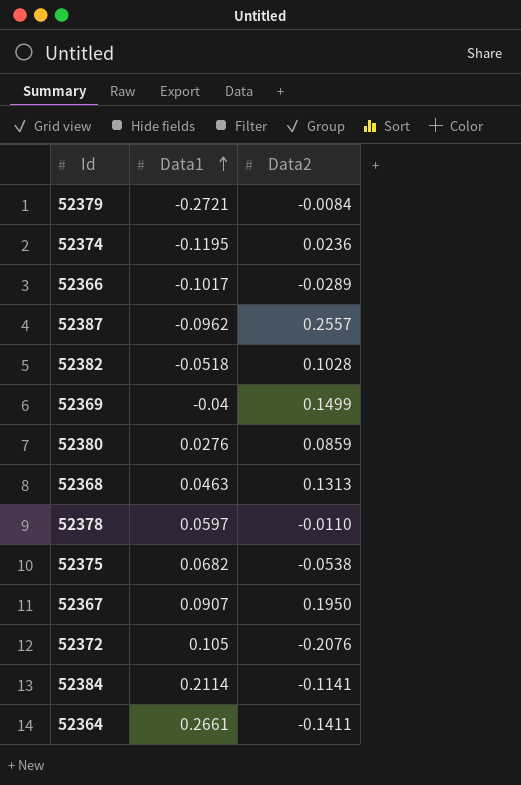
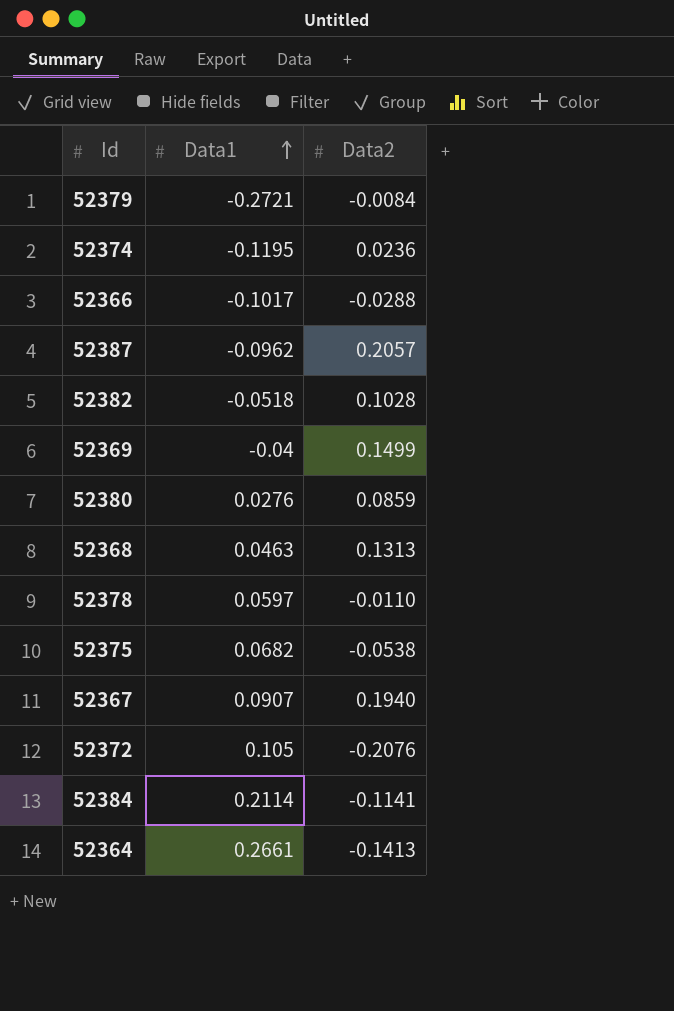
52366 | Data2: -0.0289 -> -0.0288
52387 | Data2: 0.2557 -> 0.2057
52367 | Data2: 0.1950 -> 0.1940
52364 | Data2: -0.1411 -> -0.1413

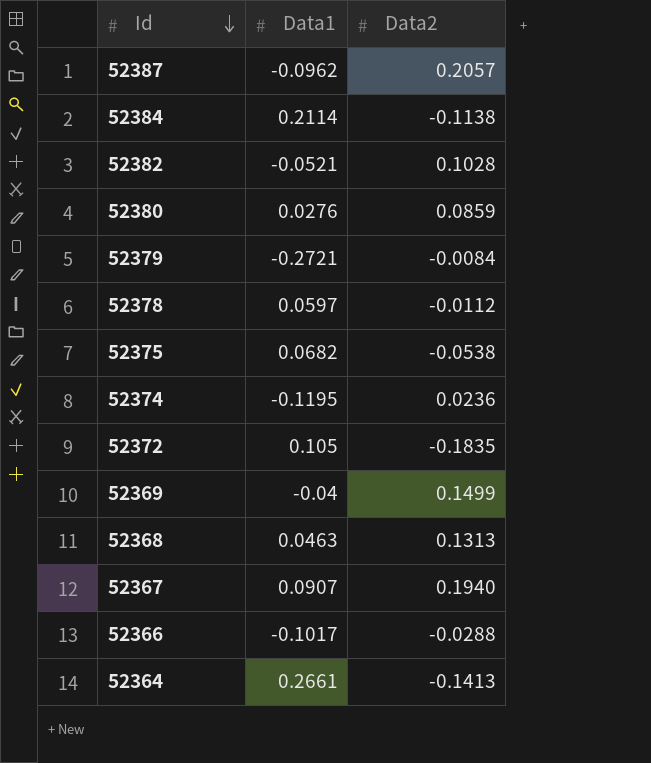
row order: Data1 ascending -> Id descending
52384 | Data2: -0.1141 -> -0.1138
52382 | Data1: -0.0518 -> -0.0521
52378 | Data2: -0.0110 -> -0.0112
52372 | Data2: -0.2076 -> -0.1835

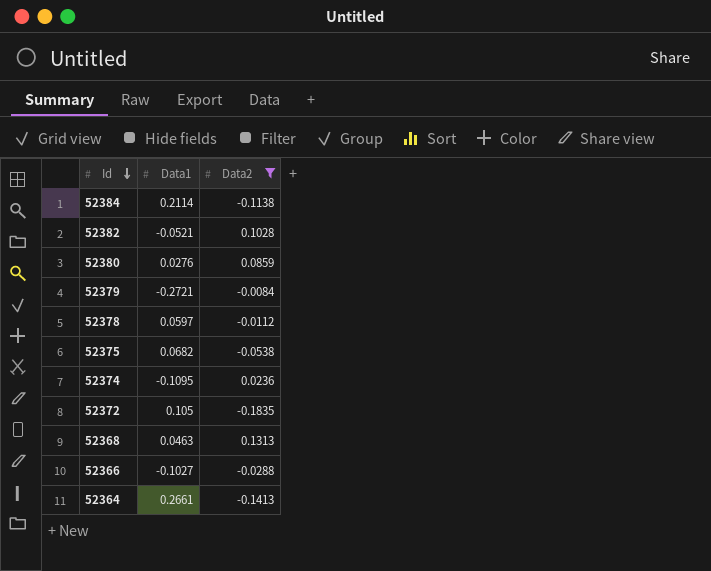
filter: none -> Data2 <= 0.1313
52374 | Data1: -0.1195 -> -0.1095
52366 | Data1: -0.1017 -> -0.1027

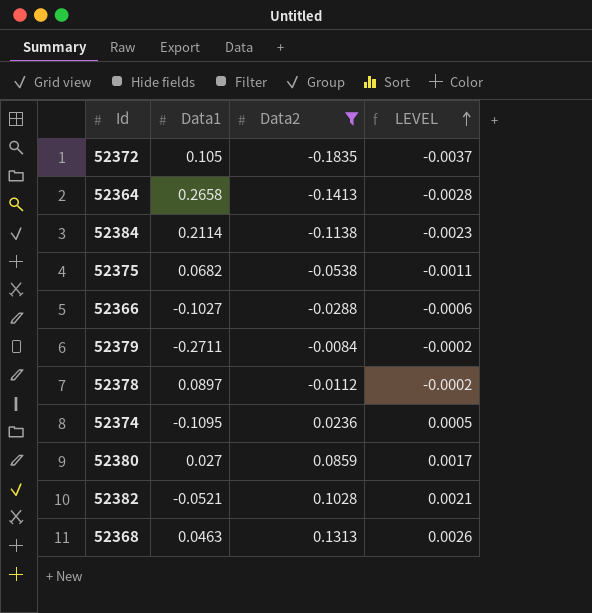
row order: Id descending -> LEVEL ascending
column LEVEL | formula: none -> [Data2] * 0.02
52364 | Data1: 0.2661 -> 0.2658
52379 | Data1: -0.2721 -> -0.2711
52378 | Data1: 0.0597 -> 0.0897
52380 | Data1: 0.0276 -> 0.027

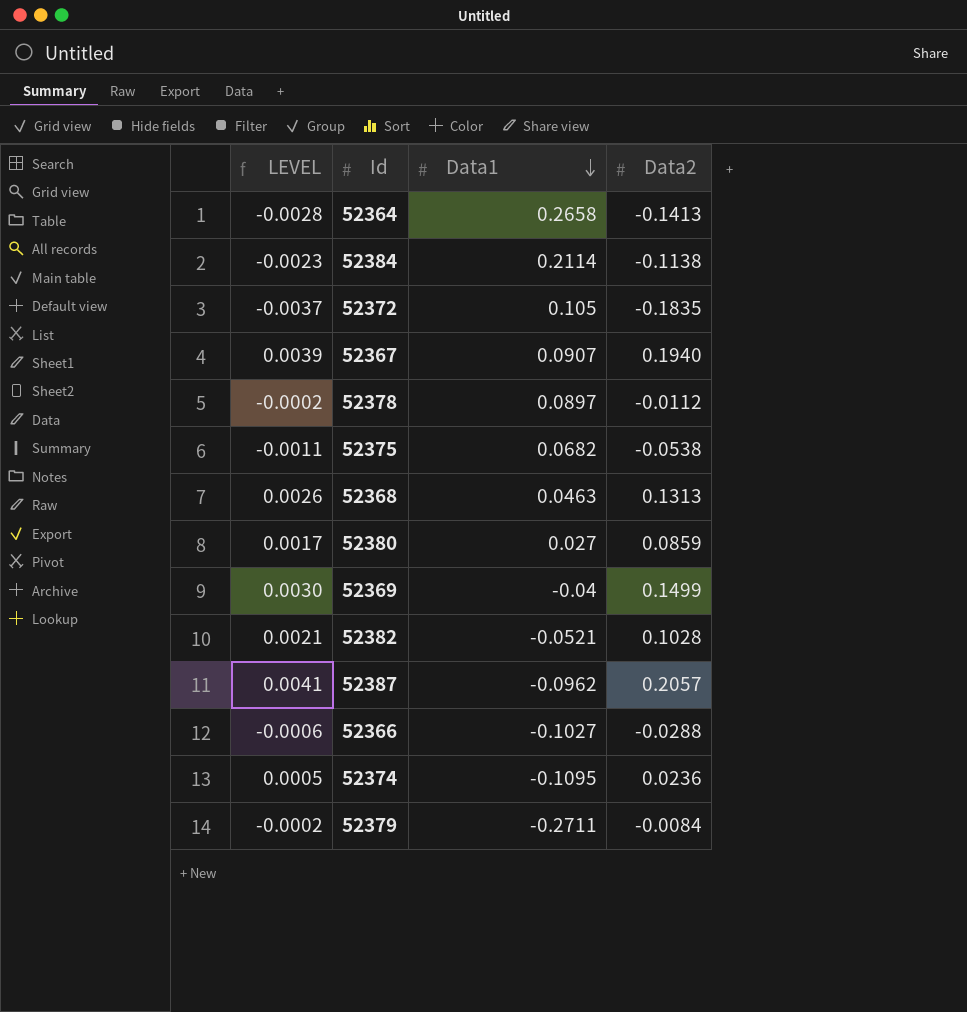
filter: Data2 <= 0.1313 -> none
row order: LEVEL ascending -> Data1 descending
column LEVEL | position: 4 -> 1

